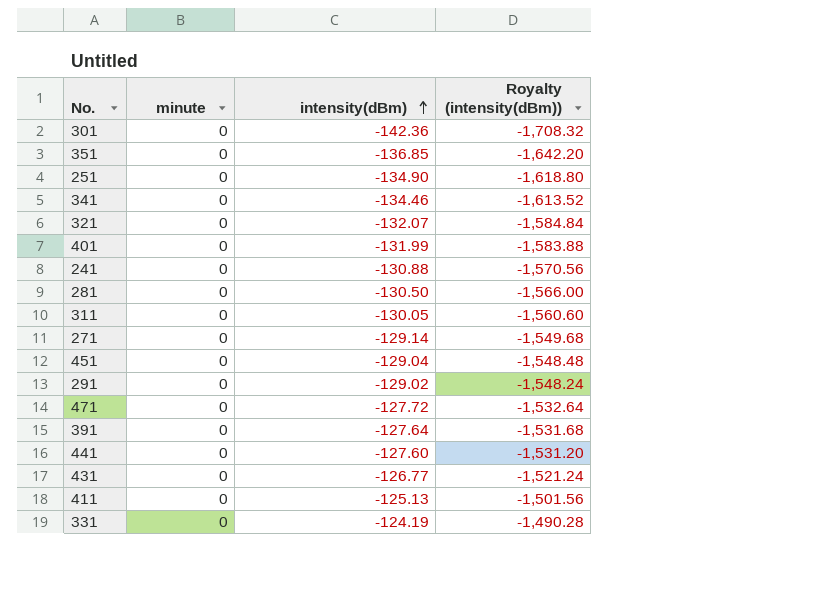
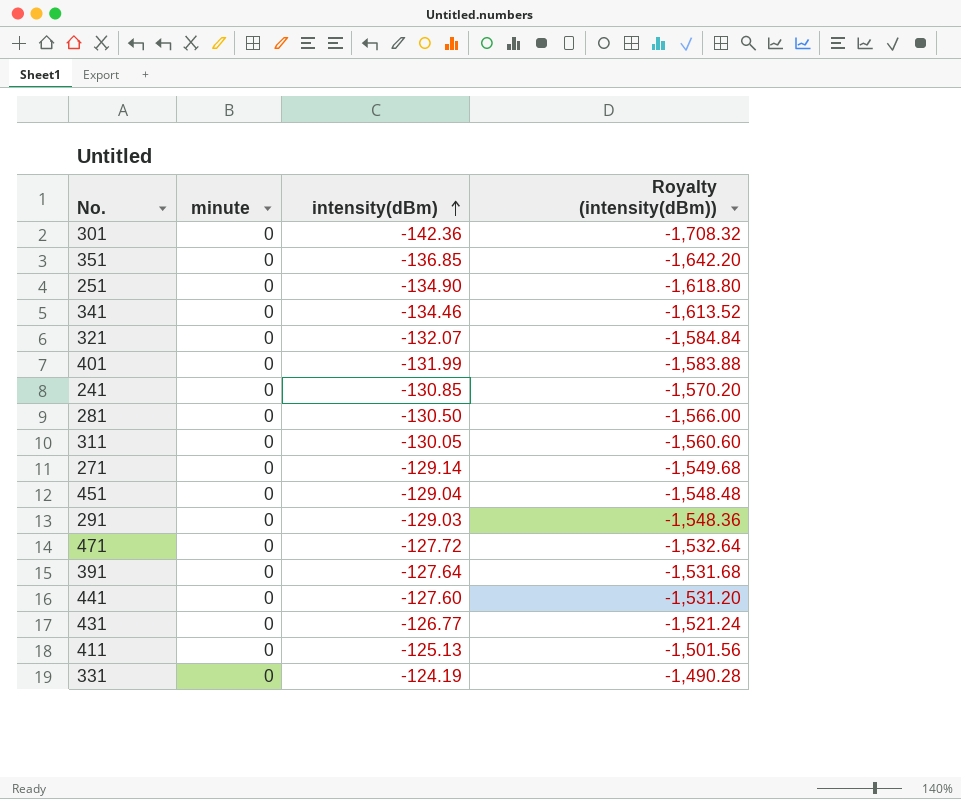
241 | intensity(dBm): -130.88 -> -130.85
241 | Royalty (intensity(dBm)): -1,570.56 -> -1,570.20
291 | intensity(dBm): -129.02 -> -129.03
291 | Royalty (intensity(dBm)): -1,548.24 -> -1,548.36

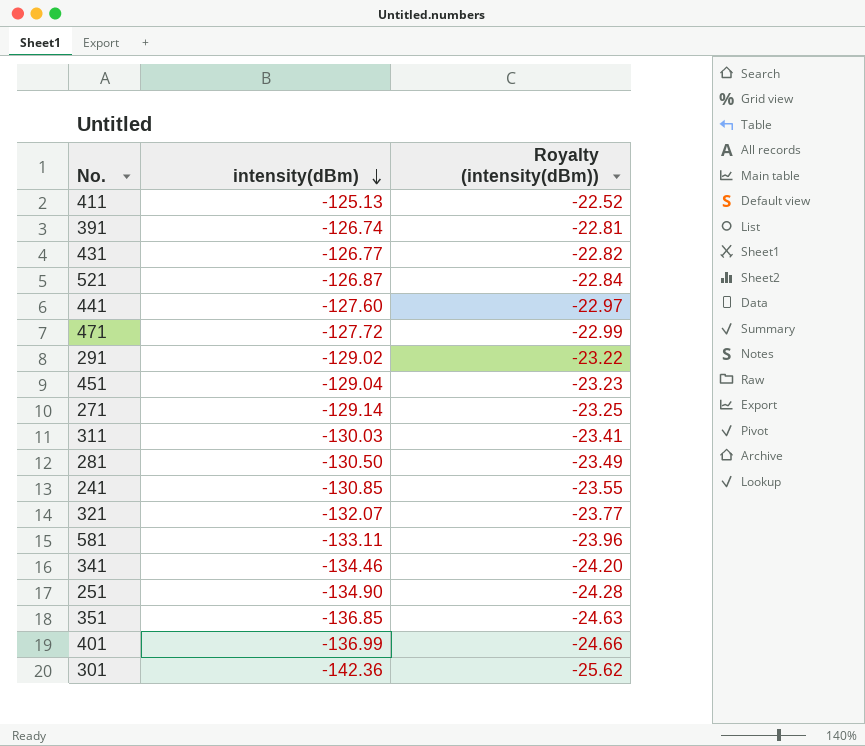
row order: intensity(dBm) ascending -> intensity(dBm) descending
column minute | position: 2 -> none
column Royalty (intensity(dBm)) | formula: [intensity(dBm)] * 12 -> [intensity(dBm)] * 0.18
row 331: 0 | -124.19 | -1,490.28 -> none
391 | intensity(dBm): -127.64 -> -126.74
row 521: none -> -126.87 | -22.84
291 | intensity(dBm): -129.03 -> -129.02
311 | intensity(dBm): -130.05 -> -130.03
row 581: none -> -133.11 | -23.96
401 | intensity(dBm): -131.99 -> -136.99

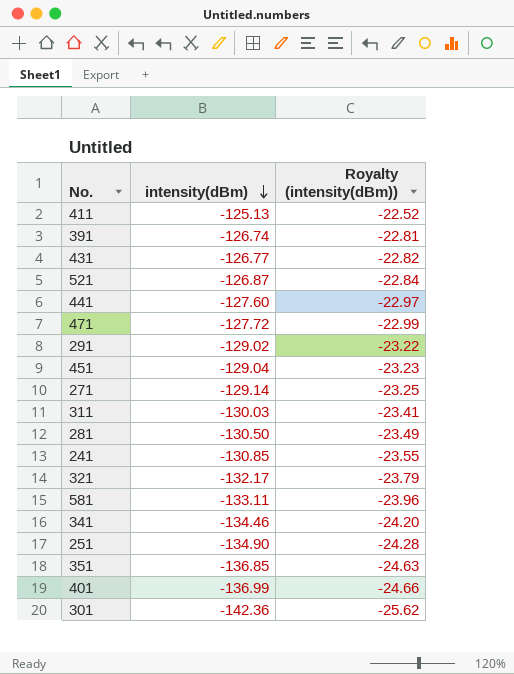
321 | intensity(dBm): -132.07 -> -132.17
321 | Royalty (intensity(dBm)): -23.77 -> -23.79

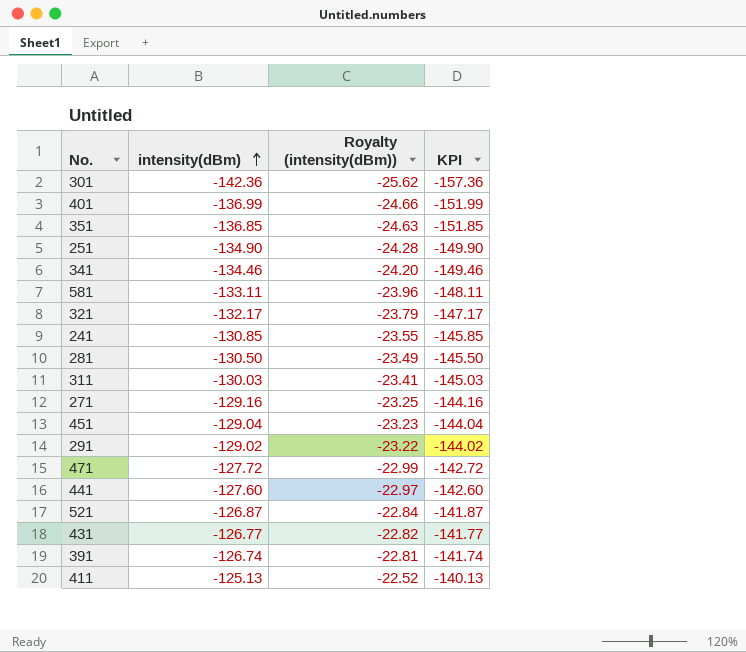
row order: intensity(dBm) descending -> intensity(dBm) ascending
column KPI | formula: none -> [intensity(dBm)] - 15
271 | intensity(dBm): -129.14 -> -129.16

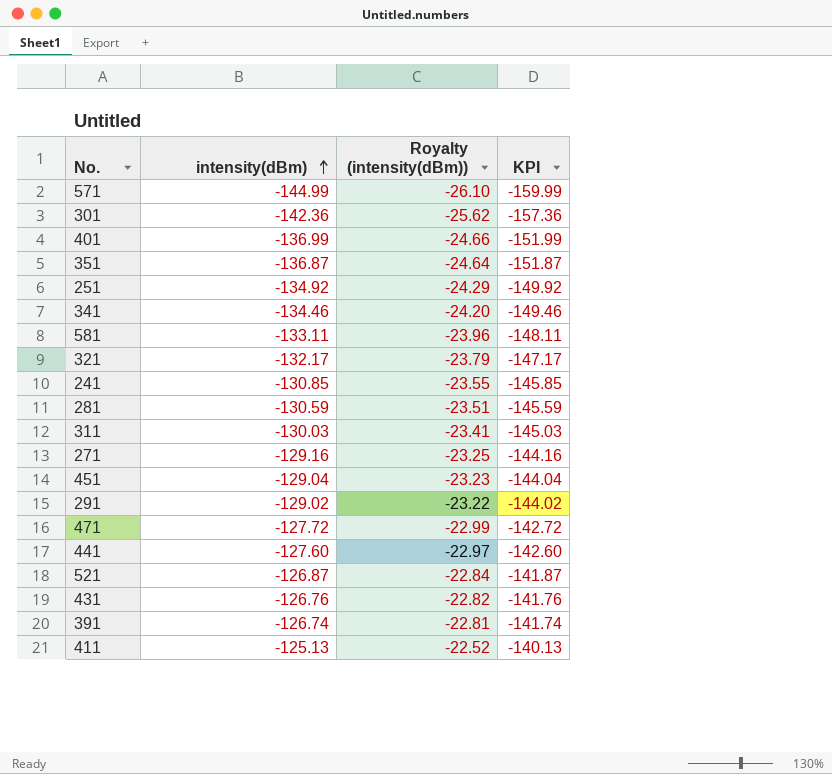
row 571: none -> -144.99 | -26.10 | -159.99
351 | intensity(dBm): -136.85 -> -136.87
351 | Royalty (intensity(dBm)): -24.63 -> -24.64
351 | KPI: -151.85 -> -151.87
251 | intensity(dBm): -134.90 -> -134.92
251 | Royalty (intensity(dBm)): -24.28 -> -24.29
251 | KPI: -149.90 -> -149.92
281 | intensity(dBm): -130.50 -> -130.59
281 | Royalty (intensity(dBm)): -23.49 -> -23.51
281 | KPI: -145.50 -> -145.59
431 | intensity(dBm): -126.77 -> -126.76
431 | KPI: -141.77 -> -141.76

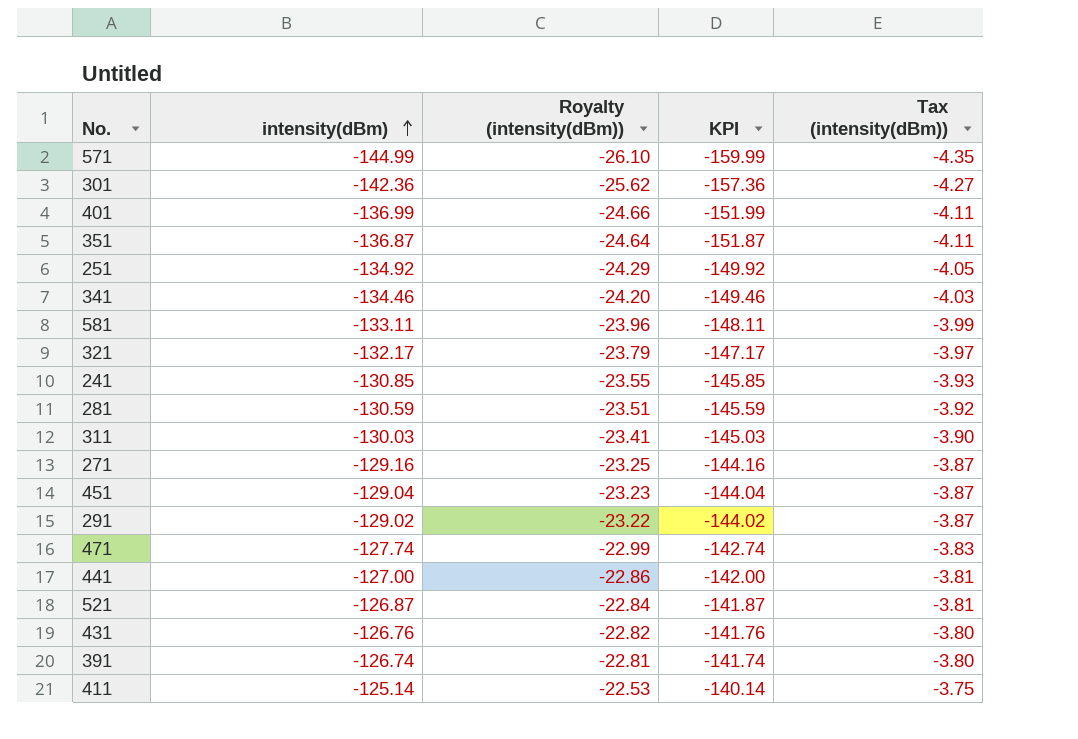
column Tax (intensity(dBm)) | formula: none -> [intensity(dBm)] * 0.03
471 | intensity(dBm): -127.72 -> -127.74
471 | KPI: -142.72 -> -142.74
441 | intensity(dBm): -127.60 -> -127.00
441 | Royalty (intensity(dBm)): -22.97 -> -22.86
441 | KPI: -142.60 -> -142.00
411 | intensity(dBm): -125.13 -> -125.14
411 | Royalty (intensity(dBm)): -22.52 -> -22.53
411 | KPI: -140.13 -> -140.14

